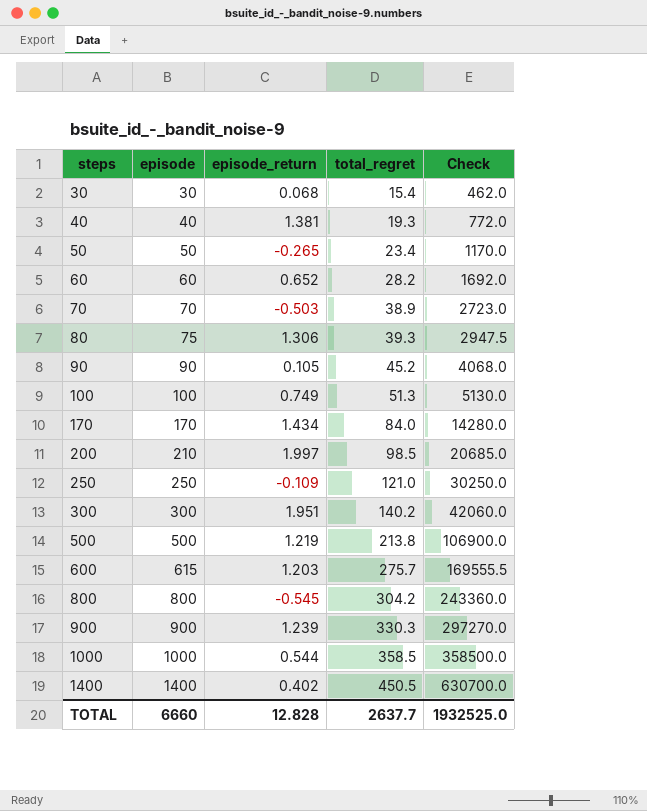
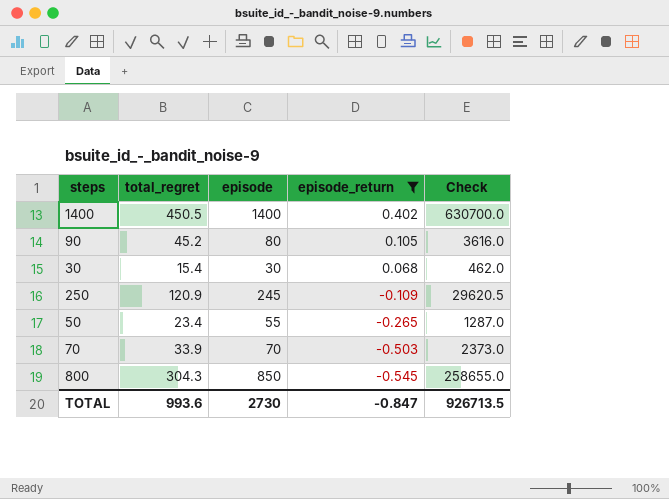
filter: none -> episode_return <= 0.402
row order: steps ascending -> episode_return descending
column total_regret | position: 4 -> 2
90 | episode: 90 -> 80
90 | Check: 4068.0 -> 3616.0
250 | total_regret: 121.0 -> 120.9
250 | episode: 250 -> 245
250 | Check: 30250.0 -> 29620.5
50 | episode: 50 -> 55
50 | Check: 1170.0 -> 1287.0
70 | total_regret: 38.9 -> 33.9
70 | Check: 2723.0 -> 2373.0
800 | total_regret: 304.2 -> 304.3
800 | episode: 800 -> 850
800 | Check: 243360.0 -> 258655.0
TOTAL | total_regret: 2637.7 -> 993.6
TOTAL | episode: 6660 -> 2730
TOTAL | episode_return: 12.828 -> -0.847
TOTAL | Check: 1932525.0 -> 926713.5

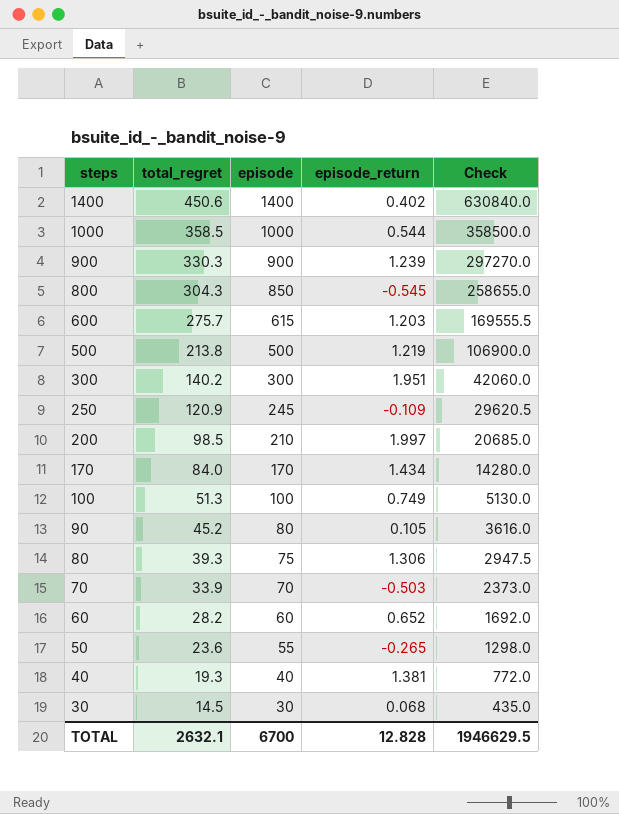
filter: episode_return <= 0.402 -> none
row order: episode_return descending -> steps descending
1400 | total_regret: 450.5 -> 450.6
1400 | Check: 630700.0 -> 630840.0
50 | total_regret: 23.4 -> 23.6
50 | Check: 1287.0 -> 1298.0
30 | total_regret: 15.4 -> 14.5
30 | Check: 462.0 -> 435.0
TOTAL | total_regret: 993.6 -> 2632.1
TOTAL | episode: 2730 -> 6700
TOTAL | episode_return: -0.847 -> 12.828
TOTAL | Check: 926713.5 -> 1946629.5

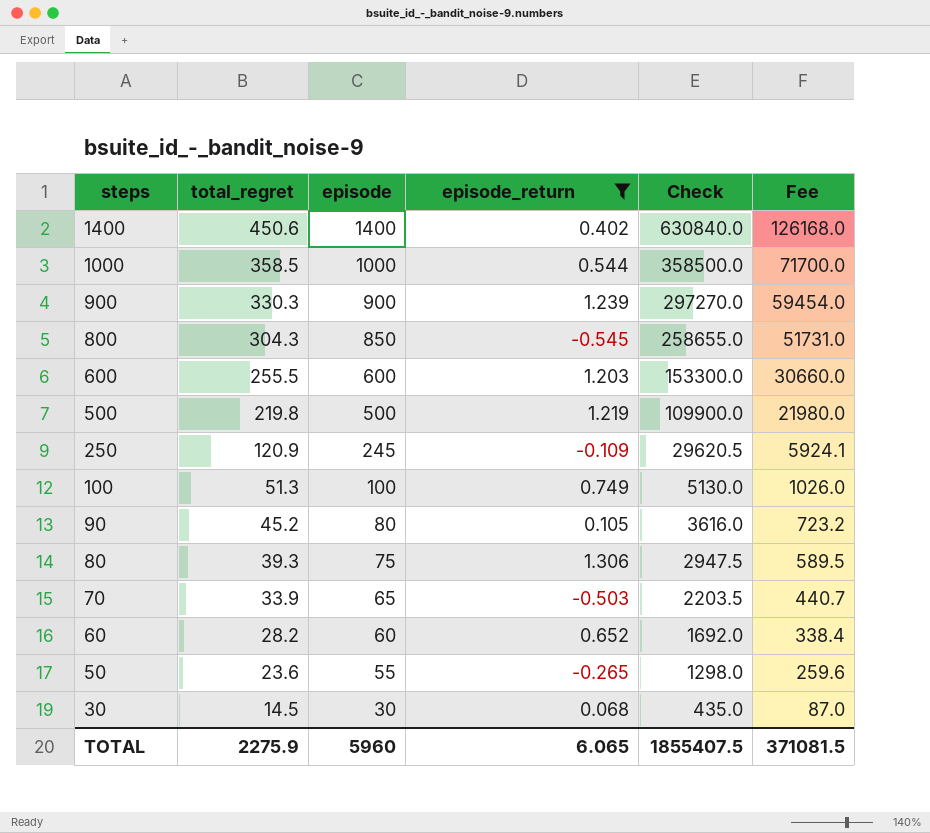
filter: none -> episode_return <= 1.306
column Fee | formula: none -> [Check] * 0.2
600 | total_regret: 275.7 -> 255.5
600 | episode: 615 -> 600
600 | Check: 169555.5 -> 153300.0
500 | total_regret: 213.8 -> 219.8
500 | Check: 106900.0 -> 109900.0
70 | episode: 70 -> 65
70 | Check: 2373.0 -> 2203.5
TOTAL | total_regret: 2632.1 -> 2275.9
TOTAL | episode: 6700 -> 5960
TOTAL | episode_return: 12.828 -> 6.065
TOTAL | Check: 1946629.5 -> 1855407.5

